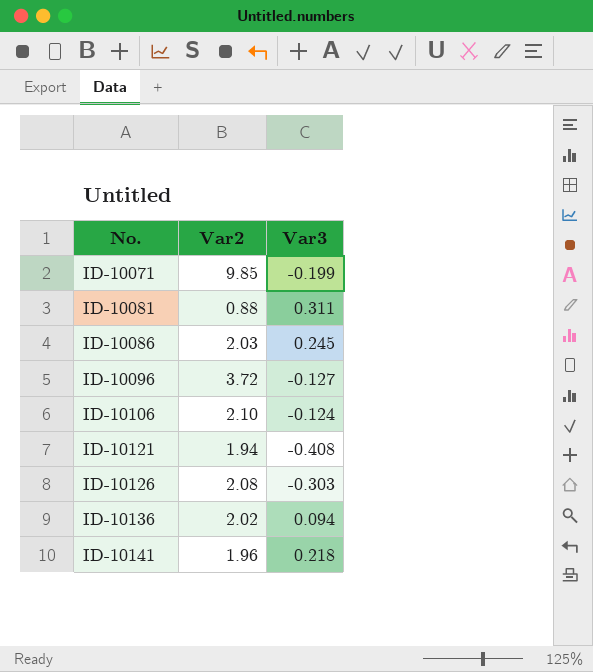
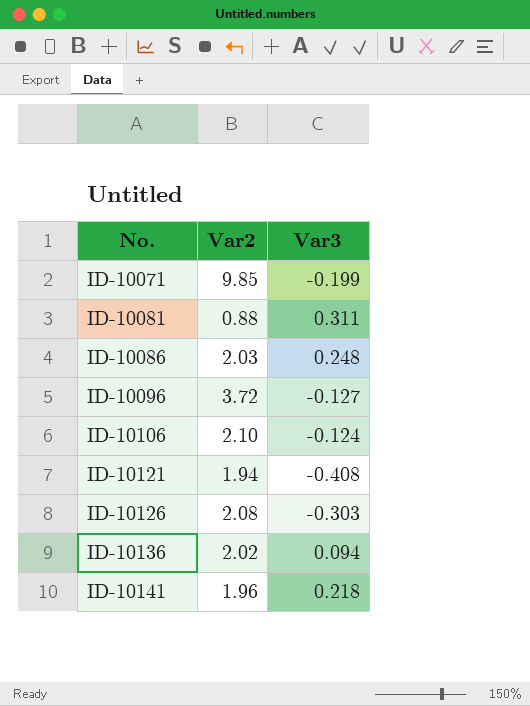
ID-10086 | Var3: 0.245 -> 0.248

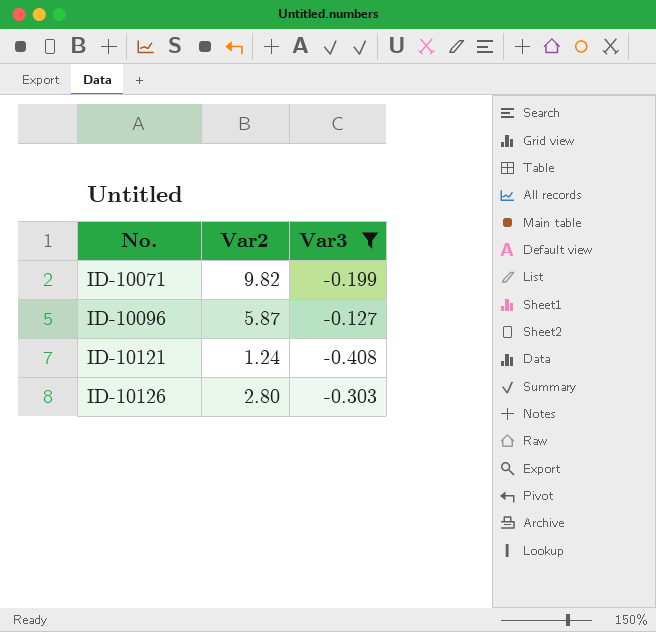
filter: none -> Var3 <= -0.127
ID-10071 | Var2: 9.85 -> 9.82
ID-10096 | Var2: 3.72 -> 5.87
ID-10121 | Var2: 1.94 -> 1.24
ID-10126 | Var2: 2.08 -> 2.80

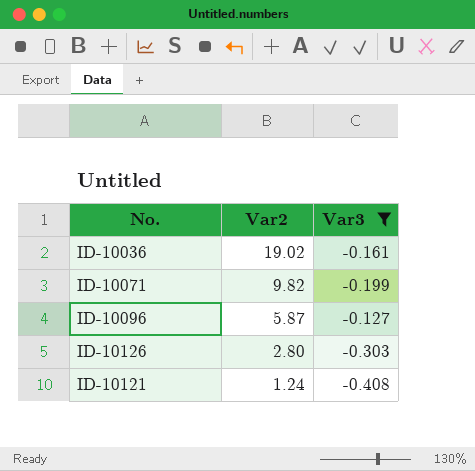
row order: No. ascending -> Var2 descending
row ID-10036: none -> 19.02 | -0.161

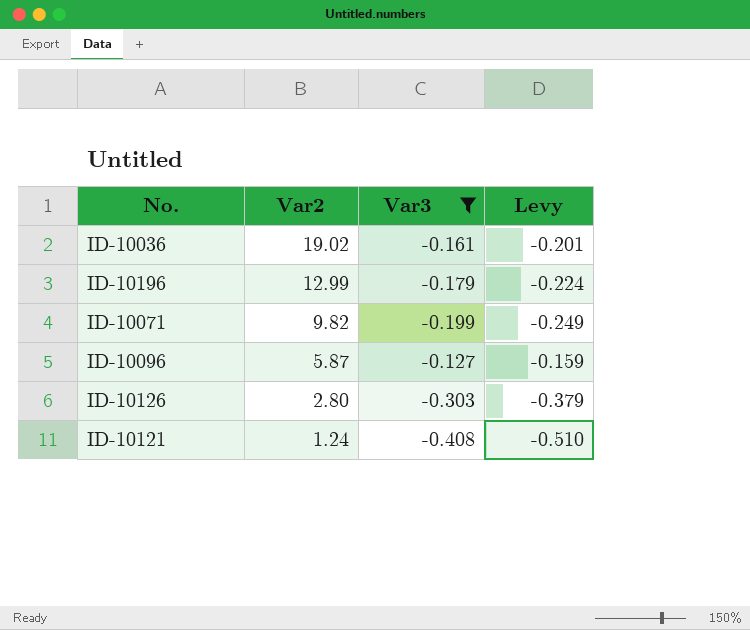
column Levy | formula: none -> [Var3] * 1.25
row ID-10196: none -> 12.99 | -0.179 | -0.224

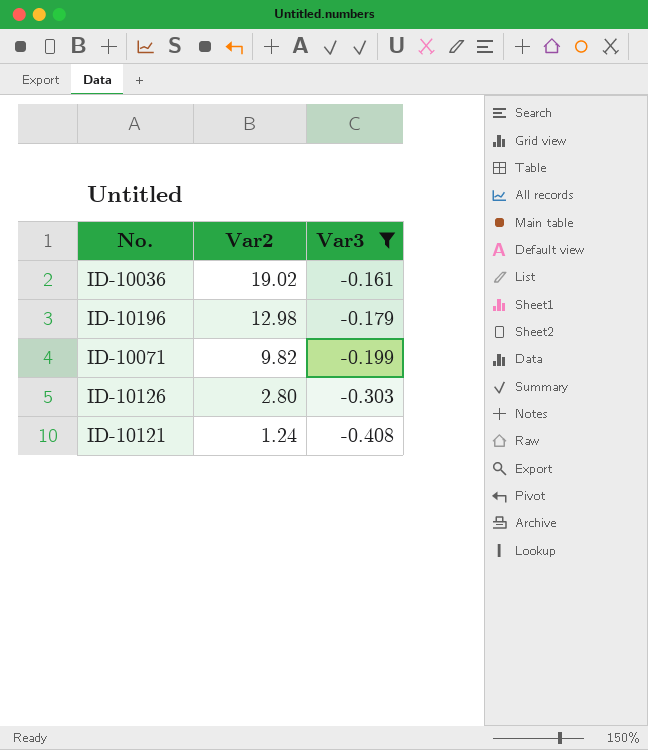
column Levy | formula: [Var3] * 1.25 -> none
row ID-10096: 5.87 | -0.127 | -0.159 -> none
ID-10196 | Var2: 12.99 -> 12.98

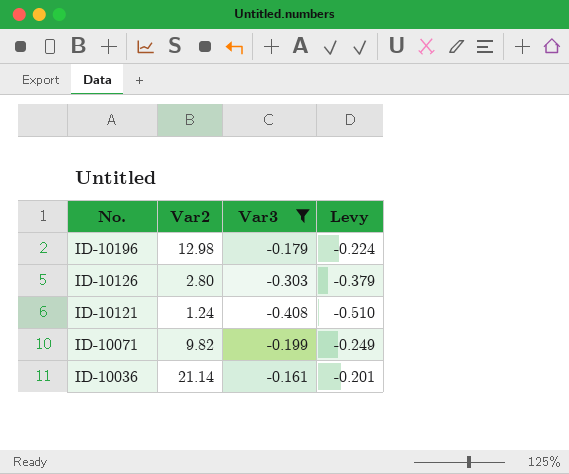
row order: Var2 descending -> No. descending
column Levy | formula: none -> [Var3] * 1.25
ID-10036 | Var2: 19.02 -> 21.14

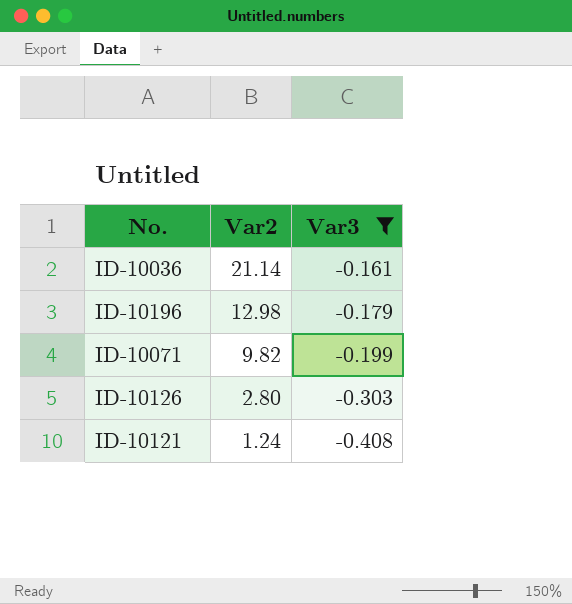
row order: No. descending -> Var2 descending
column Levy | formula: [Var3] * 1.25 -> none

